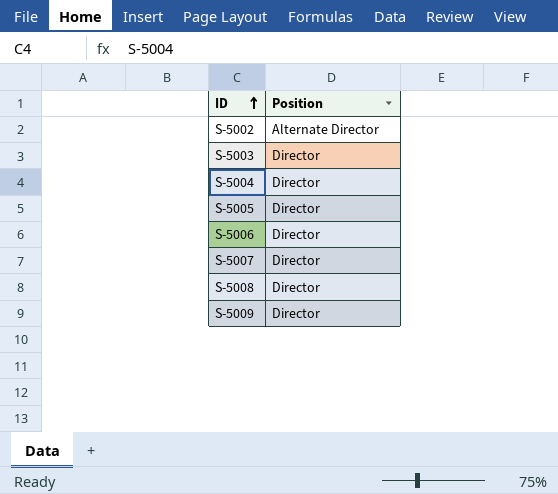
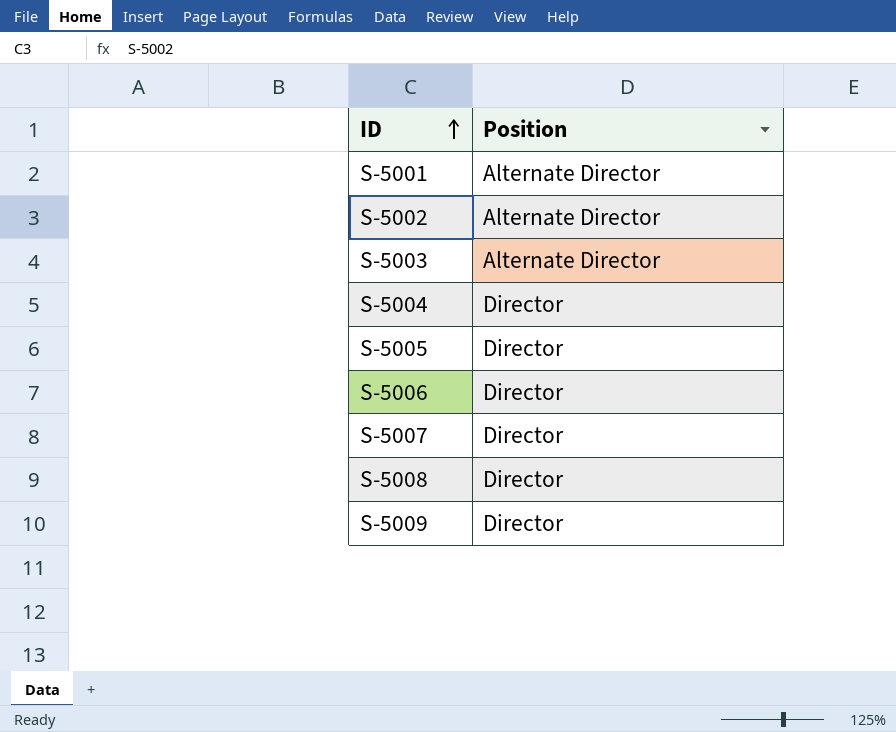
row S-5001: none -> Alternate Director
S-5003 | Position: Director -> Alternate Director

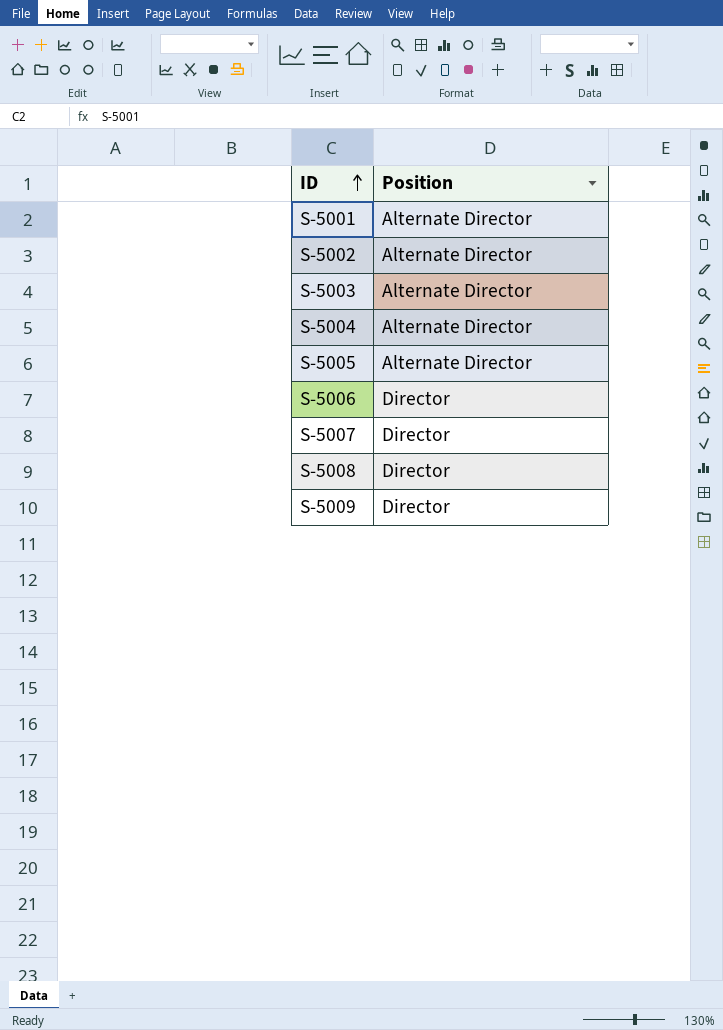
S-5004 | Position: Director -> Alternate Director
S-5005 | Position: Director -> Alternate Director

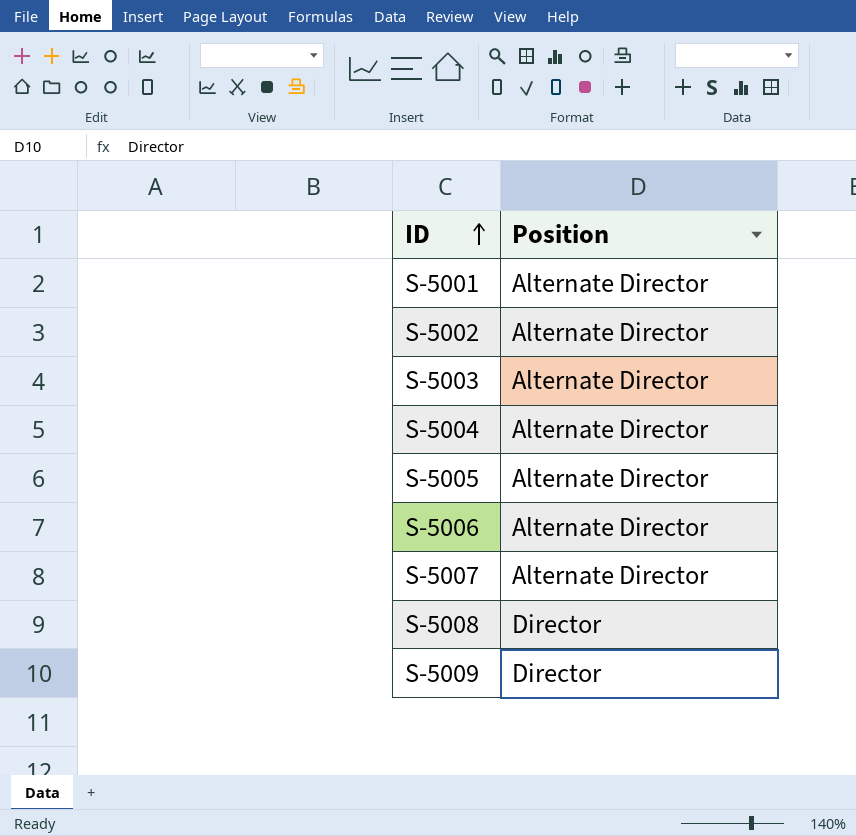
S-5006 | Position: Director -> Alternate Director
S-5007 | Position: Director -> Alternate Director

